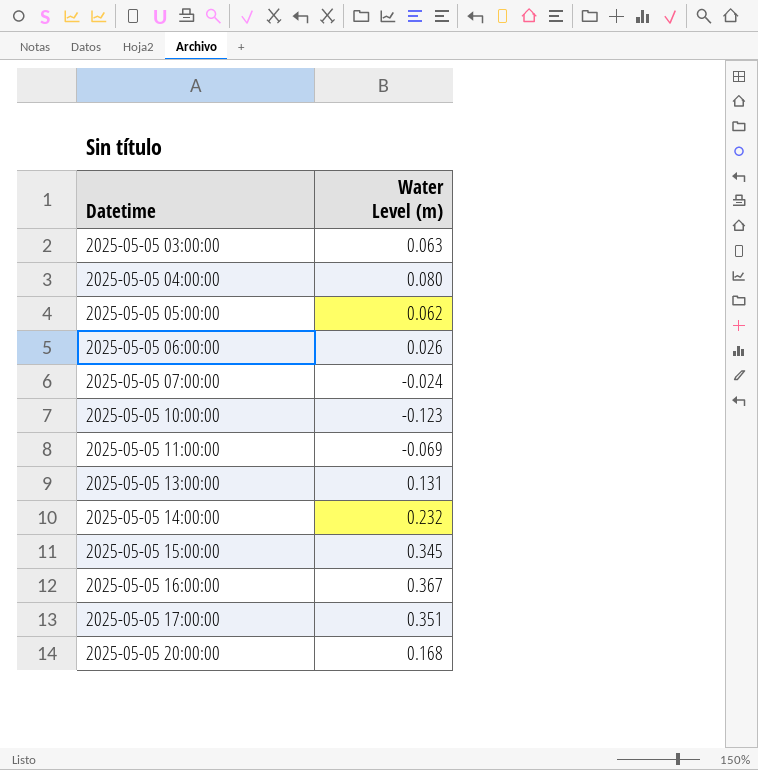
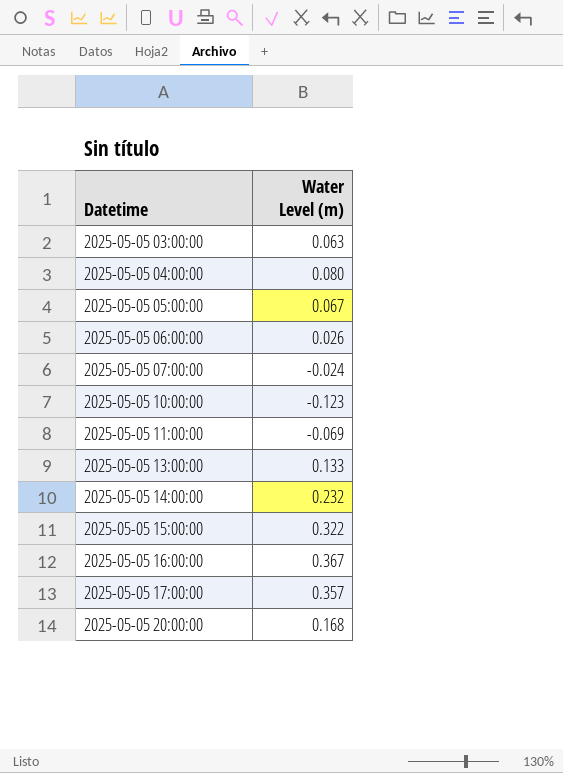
2025-05-05 05:00:00 | Water Level (m): 0.062 -> 0.067
2025-05-05 13:00:00 | Water Level (m): 0.131 -> 0.133
2025-05-05 15:00:00 | Water Level (m): 0.345 -> 0.322
2025-05-05 17:00:00 | Water Level (m): 0.351 -> 0.357

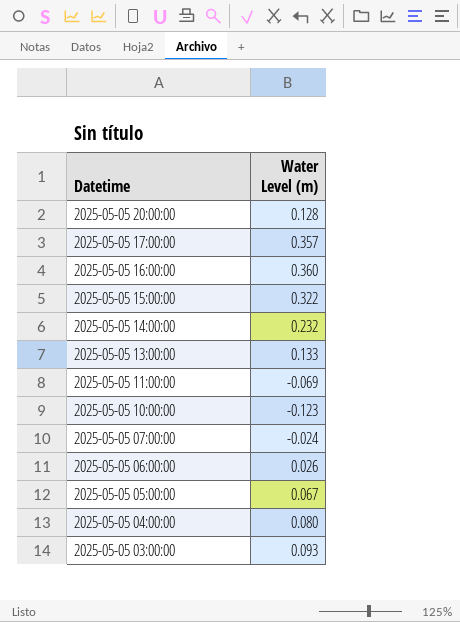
row order: Datetime ascending -> Datetime descending
2025-05-05 20:00:00 | Water Level (m): 0.168 -> 0.128
2025-05-05 16:00:00 | Water Level (m): 0.367 -> 0.360
2025-05-05 03:00:00 | Water Level (m): 0.063 -> 0.093

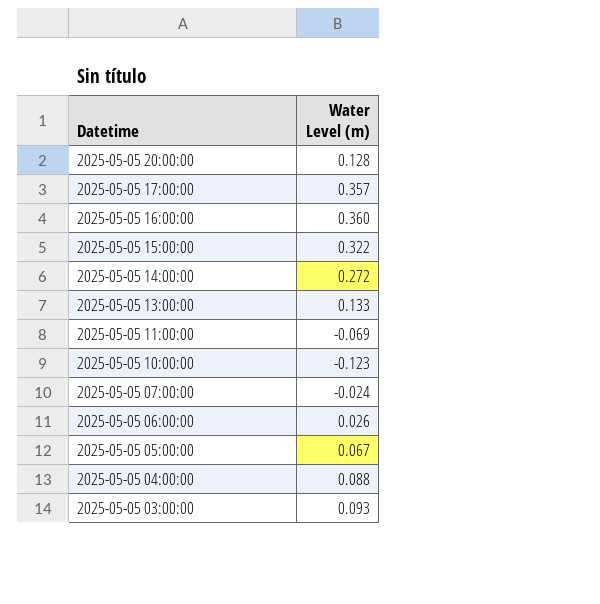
2025-05-05 14:00:00 | Water Level (m): 0.232 -> 0.272
2025-05-05 04:00:00 | Water Level (m): 0.080 -> 0.088

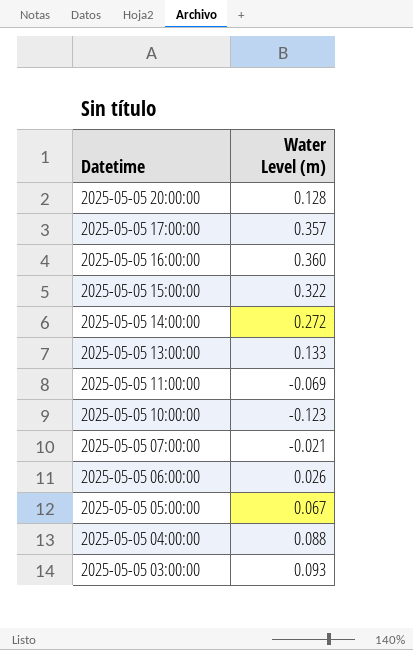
2025-05-05 07:00:00 | Water Level (m): -0.024 -> -0.021

